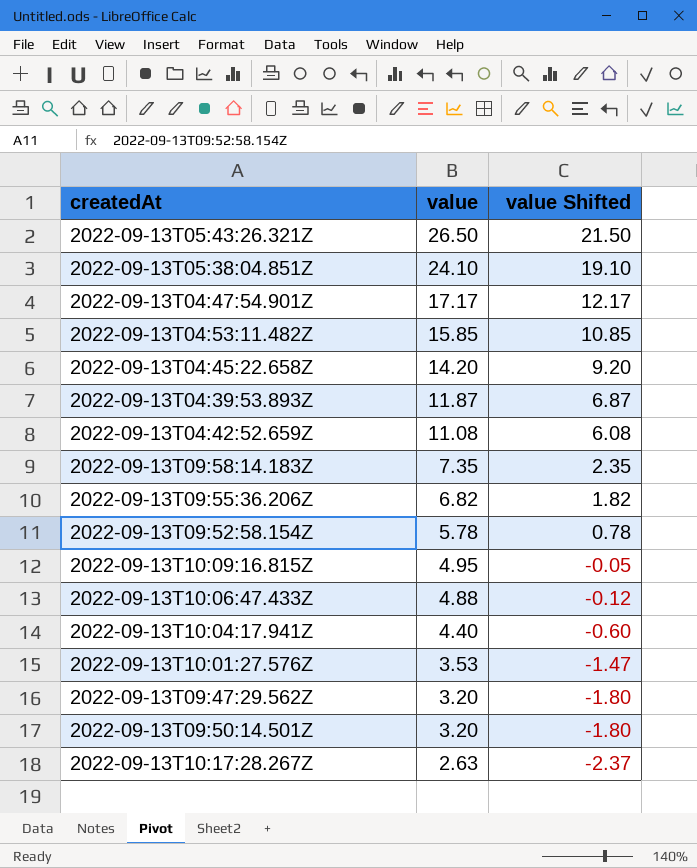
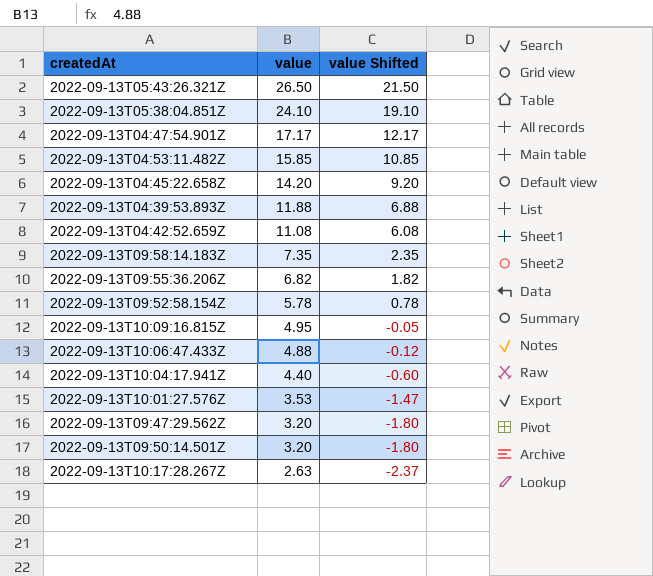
2022-09-13T04:39:53.893Z | value: 11.87 -> 11.88
2022-09-13T04:39:53.893Z | value Shifted: 6.87 -> 6.88

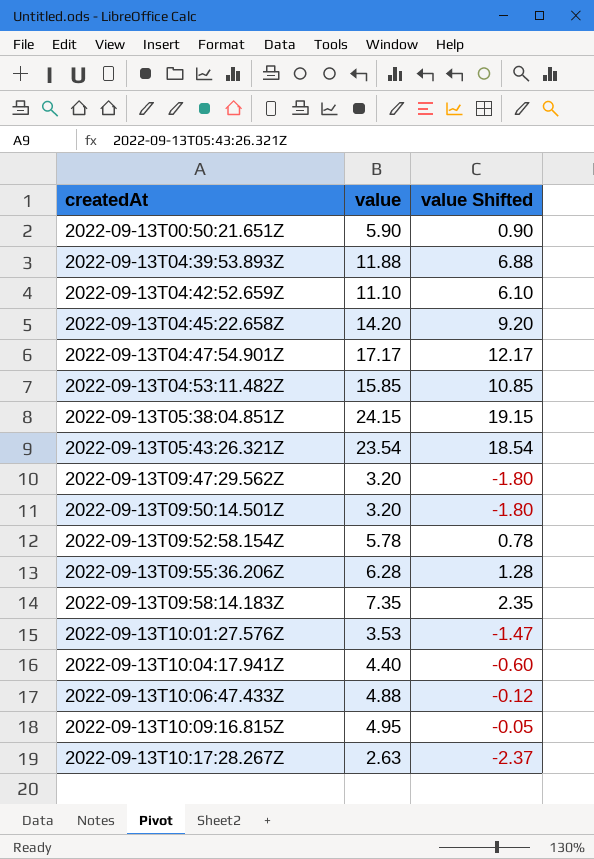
row order: value descending -> createdAt ascending
row 2022-09-13T00:50:21.651Z: none -> 5.90 | 0.90
2022-09-13T04:42:52.659Z | value: 11.08 -> 11.10
2022-09-13T04:42:52.659Z | value Shifted: 6.08 -> 6.10
2022-09-13T05:38:04.851Z | value: 24.10 -> 24.15
2022-09-13T05:38:04.851Z | value Shifted: 19.10 -> 19.15
2022-09-13T05:43:26.321Z | value: 26.50 -> 23.54
2022-09-13T05:43:26.321Z | value Shifted: 21.50 -> 18.54
2022-09-13T09:55:36.206Z | value: 6.82 -> 6.28
2022-09-13T09:55:36.206Z | value Shifted: 1.82 -> 1.28

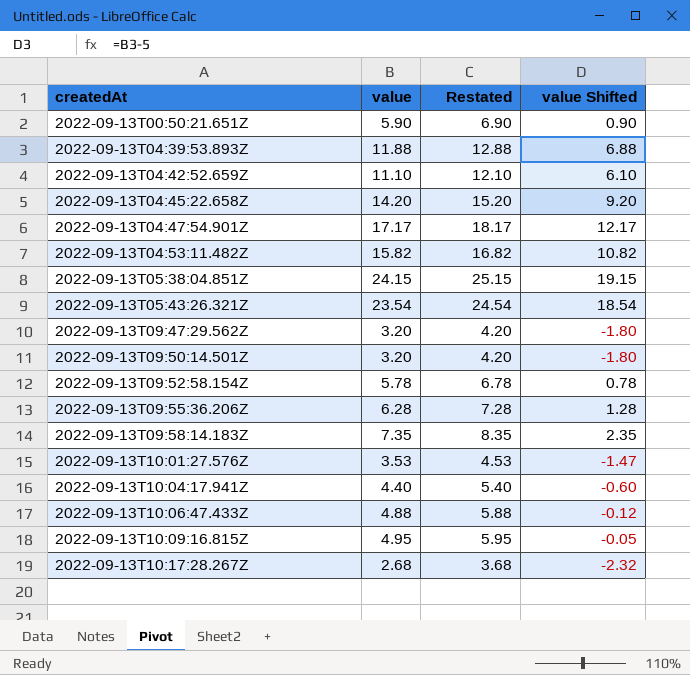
column Restated | formula: none -> [value] + 1
2022-09-13T04:53:11.482Z | value: 15.85 -> 15.82
2022-09-13T04:53:11.482Z | value Shifted: 10.85 -> 10.82
2022-09-13T10:17:28.267Z | value: 2.63 -> 2.68
2022-09-13T10:17:28.267Z | value Shifted: -2.37 -> -2.32

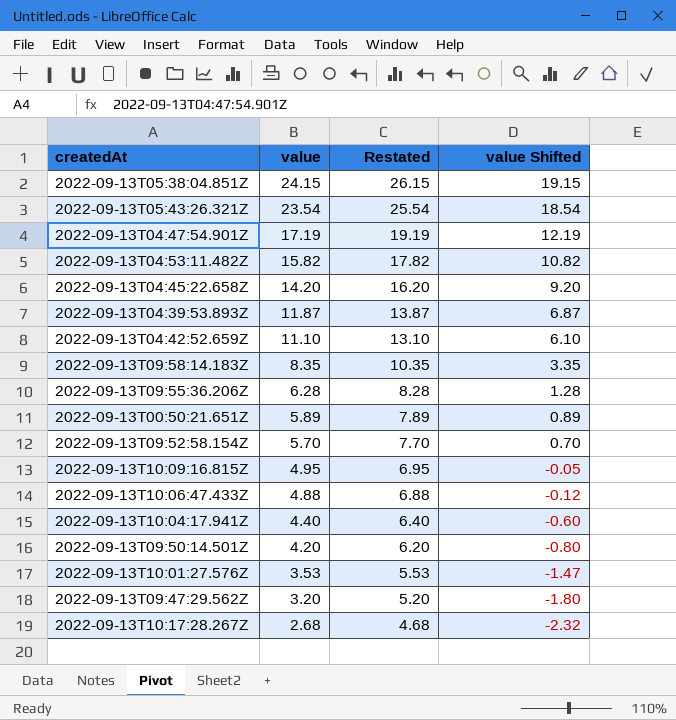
row order: createdAt ascending -> value descending
column Restated | formula: [value] + 1 -> [value] + 2
2022-09-13T04:47:54.901Z | value: 17.17 -> 17.19
2022-09-13T04:47:54.901Z | value Shifted: 12.17 -> 12.19
2022-09-13T04:39:53.893Z | value: 11.88 -> 11.87
2022-09-13T04:39:53.893Z | value Shifted: 6.88 -> 6.87
2022-09-13T09:58:14.183Z | value: 7.35 -> 8.35
2022-09-13T09:58:14.183Z | value Shifted: 2.35 -> 3.35
2022-09-13T00:50:21.651Z | value: 5.90 -> 5.89
2022-09-13T00:50:21.651Z | value Shifted: 0.90 -> 0.89
2022-09-13T09:52:58.154Z | value: 5.78 -> 5.70
2022-09-13T09:52:58.154Z | value Shifted: 0.78 -> 0.70
2022-09-13T09:50:14.501Z | value: 3.20 -> 4.20
2022-09-13T09:50:14.501Z | value Shifted: -1.80 -> -0.80

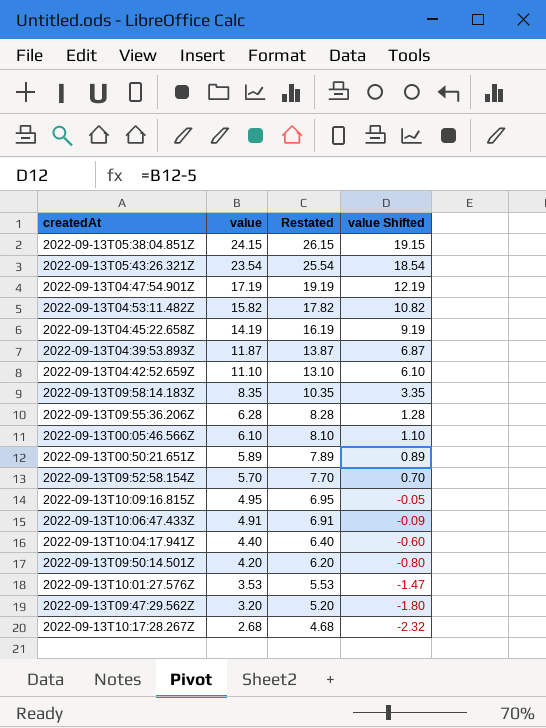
2022-09-13T04:45:22.658Z | value: 14.20 -> 14.19
2022-09-13T04:45:22.658Z | Restated: 16.20 -> 16.19
2022-09-13T04:45:22.658Z | value Shifted: 9.20 -> 9.19
row 2022-09-13T00:05:46.566Z: none -> 6.10 | 8.10 | 1.10
2022-09-13T10:06:47.433Z | value: 4.88 -> 4.91
2022-09-13T10:06:47.433Z | Restated: 6.88 -> 6.91
2022-09-13T10:06:47.433Z | value Shifted: -0.12 -> -0.09

